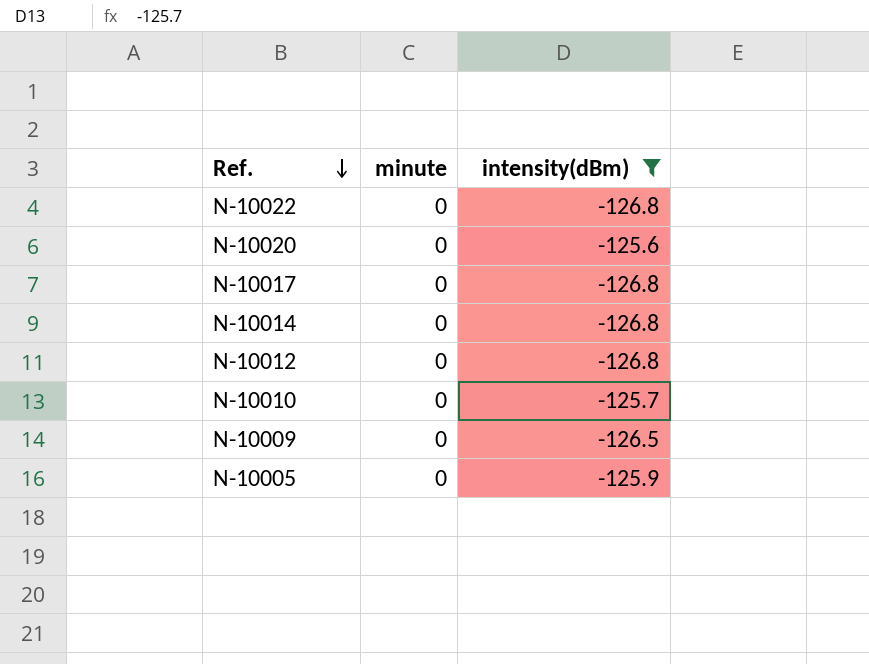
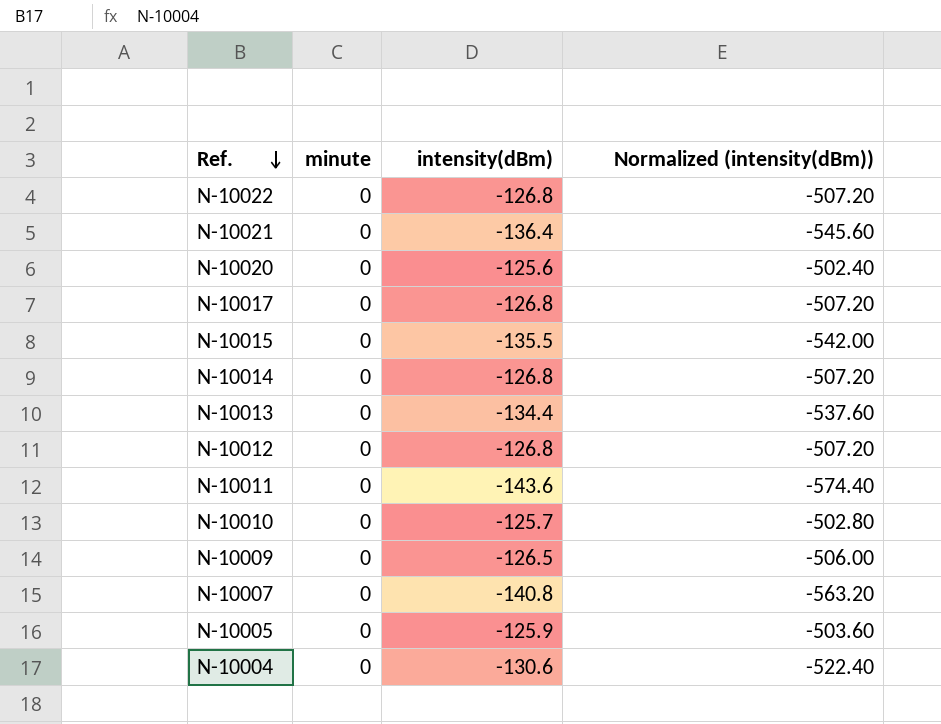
filter: intensity(dBm) >= -126.8 -> none
column Normalized (intensity(dBm)) | formula: none -> [intensity(dBm)] * 4

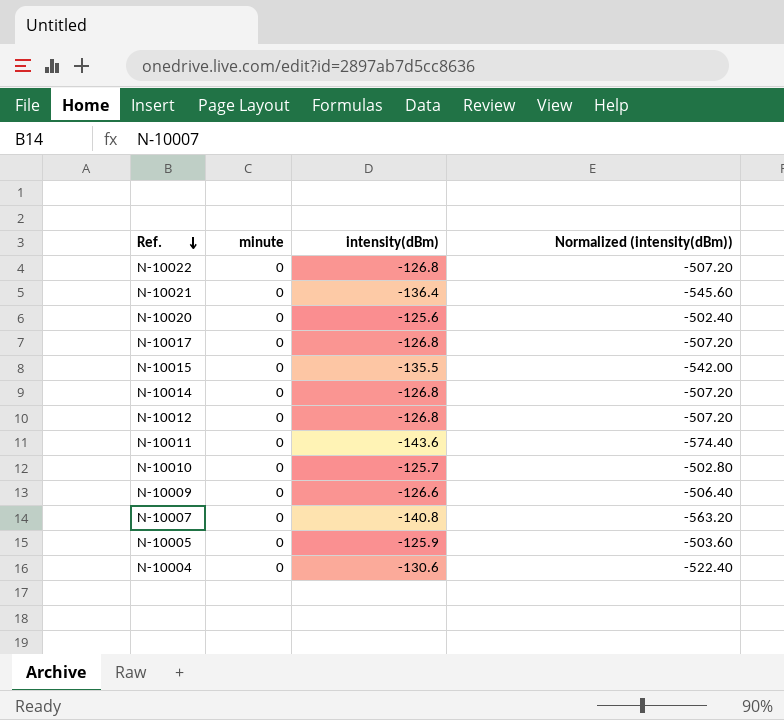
row N-10013: 0 | -134.4 | -537.60 -> none
N-10009 | intensity(dBm): -126.5 -> -126.6
N-10009 | Normalized (intensity(dBm)): -506.00 -> -506.40

